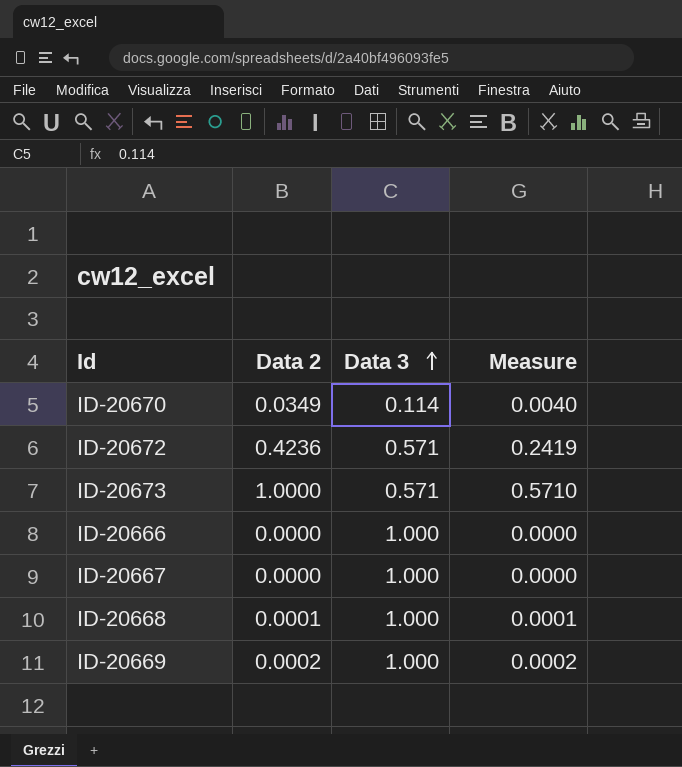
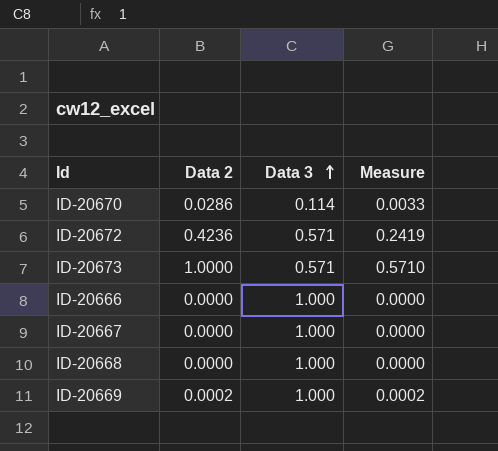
ID-20670 | Data 2: 0.0349 -> 0.0286
ID-20670 | Measure: 0.0040 -> 0.0033
ID-20668 | Data 2: 0.0001 -> 0.0000
ID-20668 | Measure: 0.0001 -> 0.0000

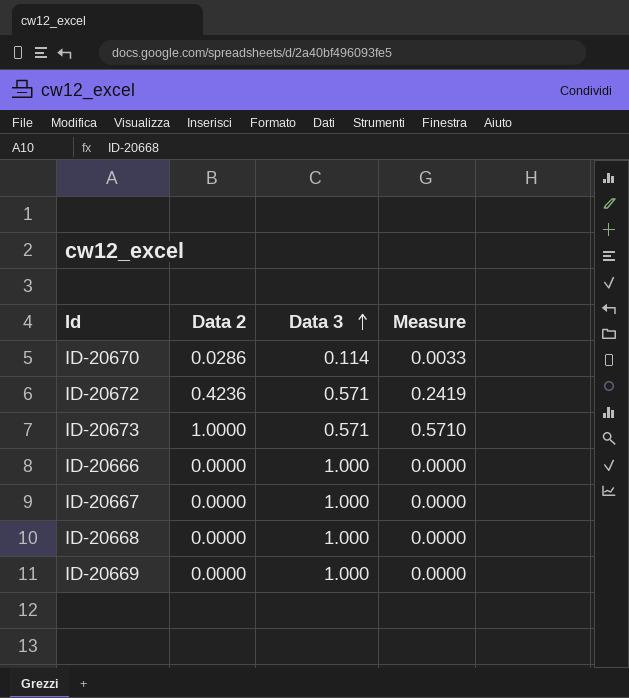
ID-20669 | Data 2: 0.0002 -> 0.0000
ID-20669 | Measure: 0.0002 -> 0.0000

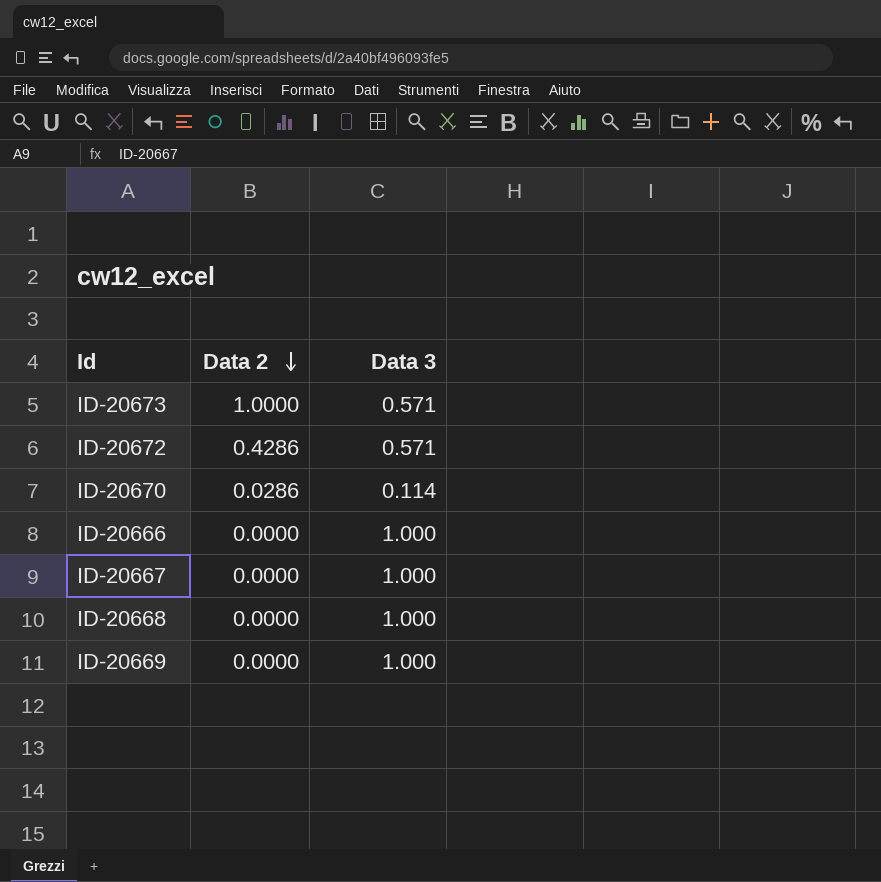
row order: Data 3 ascending -> Data 2 descending
column Measure | formula: [Data 2] * [Data 3] -> none
ID-20672 | Data 2: 0.4236 -> 0.4286

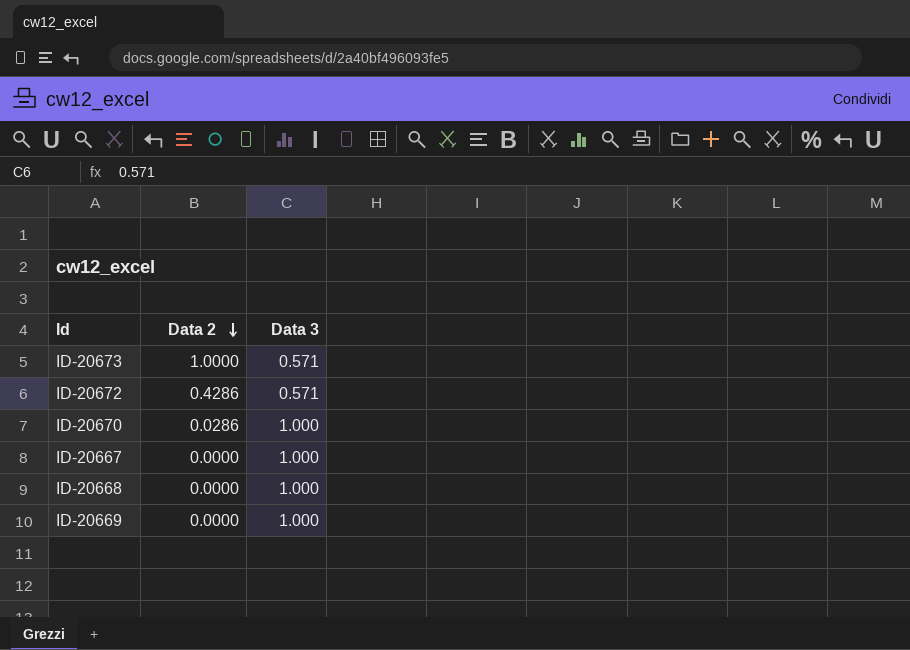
row ID-20666: 0.0000 | 1.000 -> none
ID-20670 | Data 3: 0.114 -> 1.000

